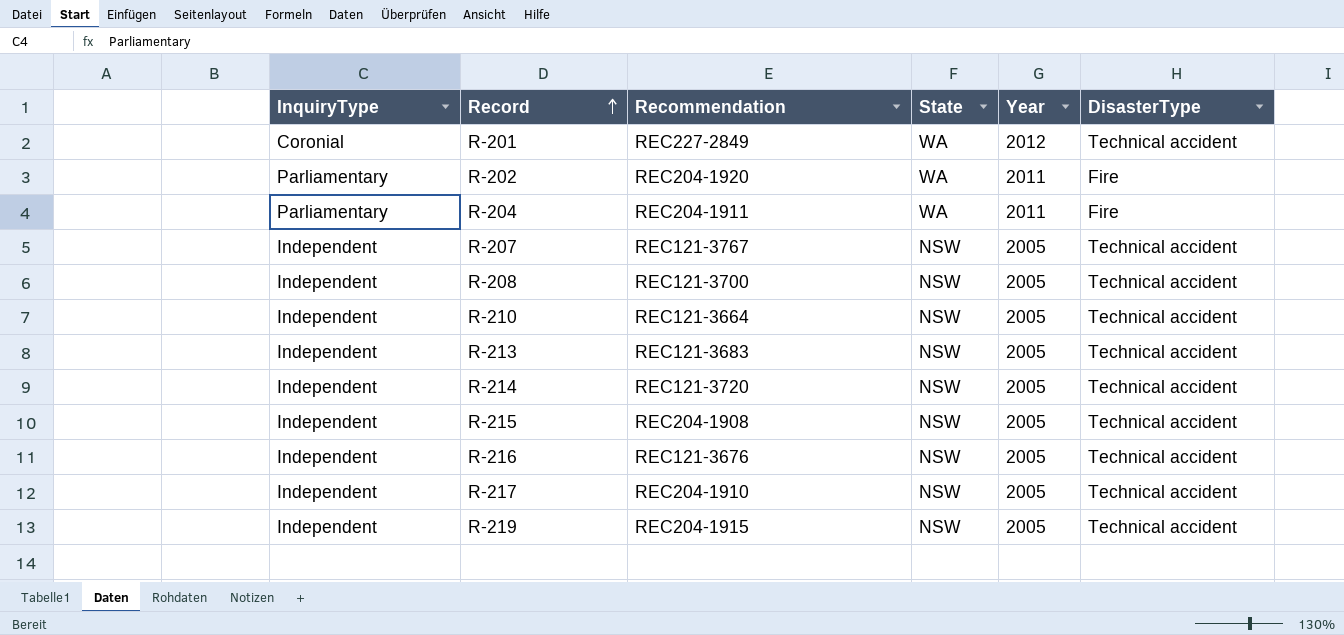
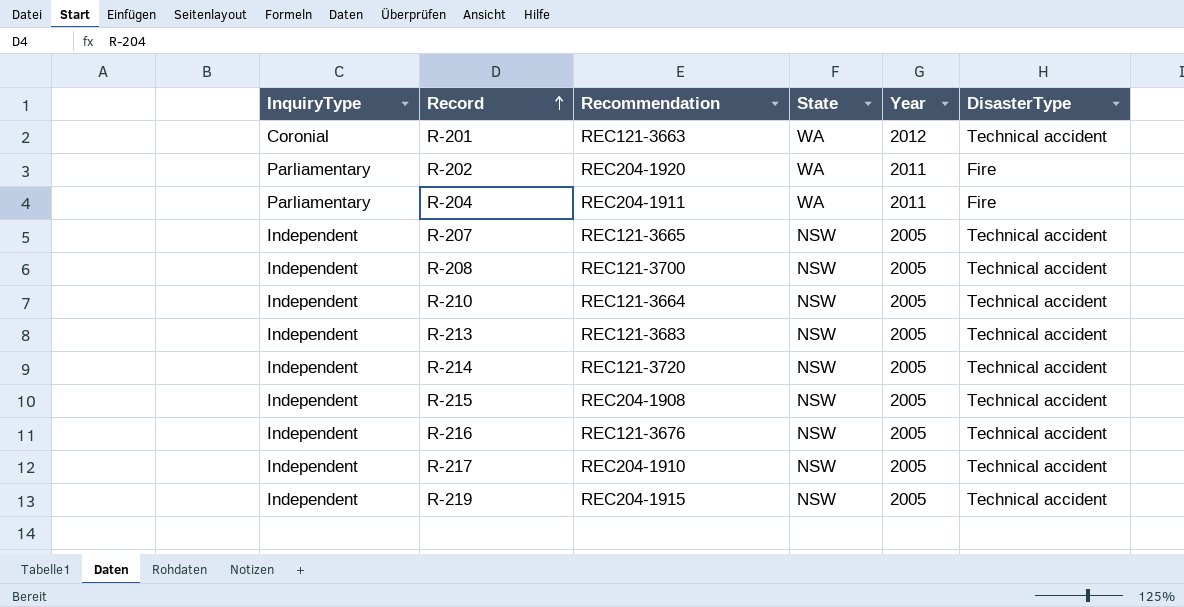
R-201 | Recommendation: REC227-2849 -> REC121-3663
R-207 | Recommendation: REC121-3767 -> REC121-3665

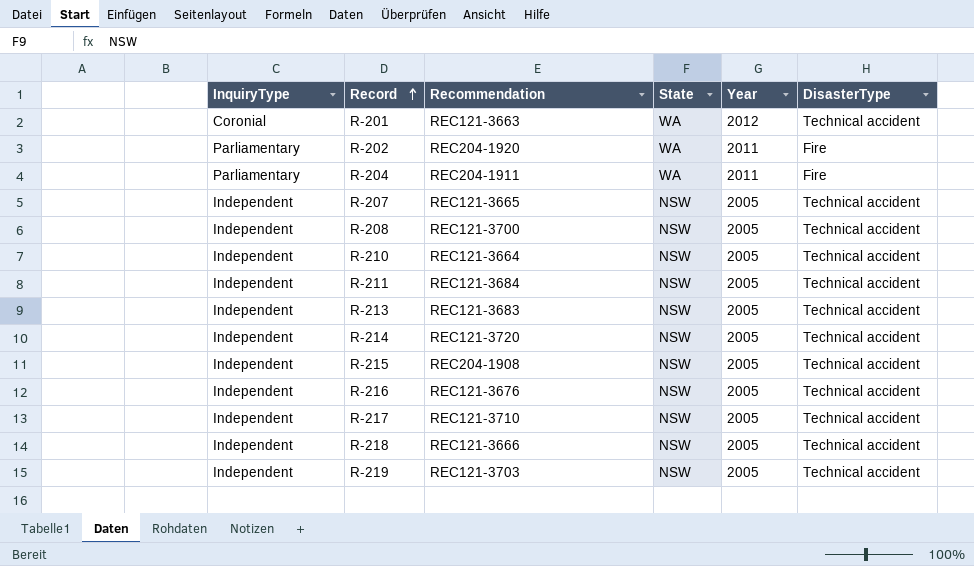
row R-211: none -> Independent | REC121-3684 | NSW | 2005 | Technical accident
R-217 | Recommendation: REC204-1910 -> REC121-3710
row R-218: none -> Independent | REC121-3666 | NSW | 2005 | Technical accident
R-219 | Recommendation: REC204-1915 -> REC121-3703

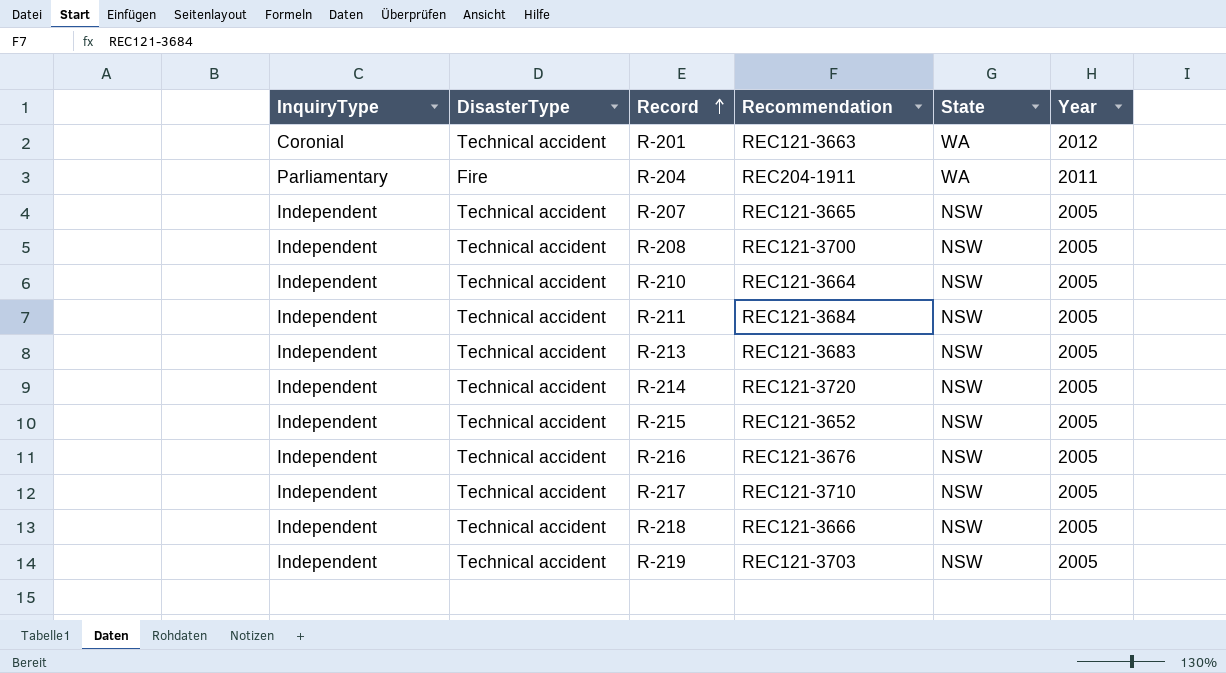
column DisasterType | position: 6 -> 2
row R-202: Parliamentary | REC204-1920 | WA | 2011 | Fire -> none
R-215 | Recommendation: REC204-1908 -> REC121-3652

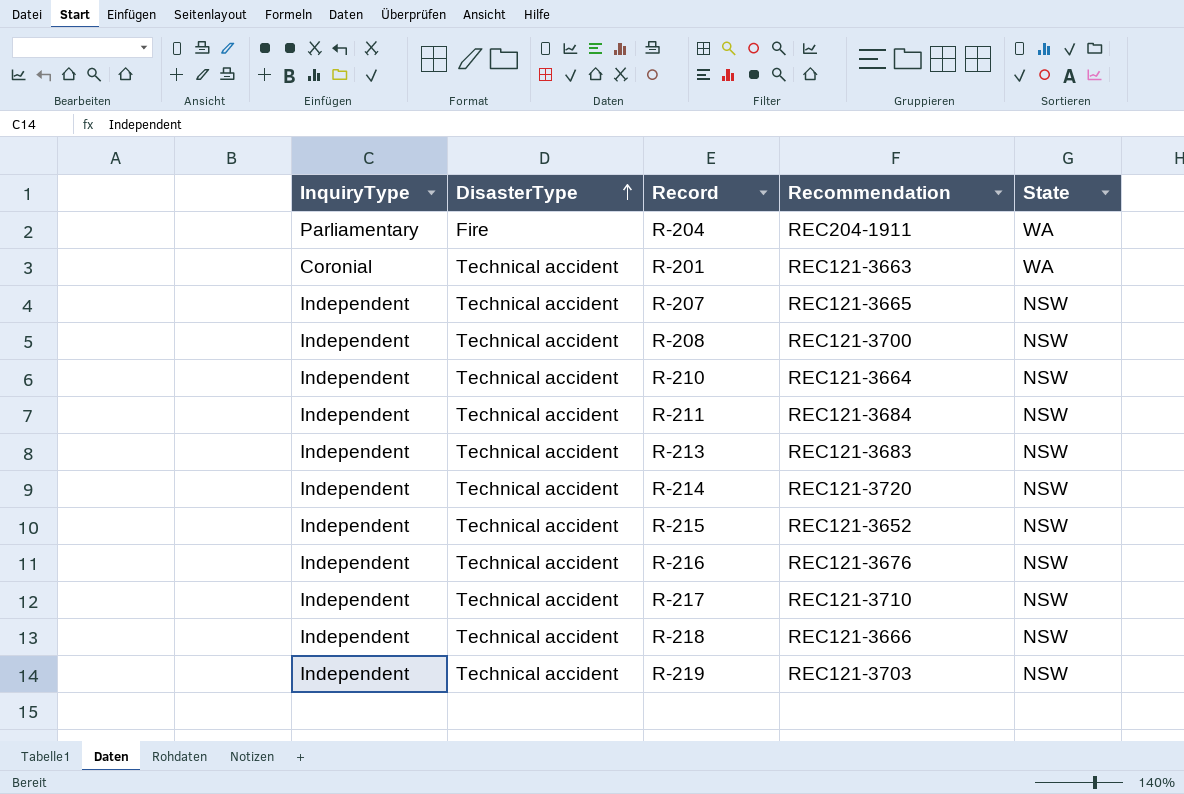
row order: Record ascending -> DisasterType ascending
column Year | position: 6 -> none

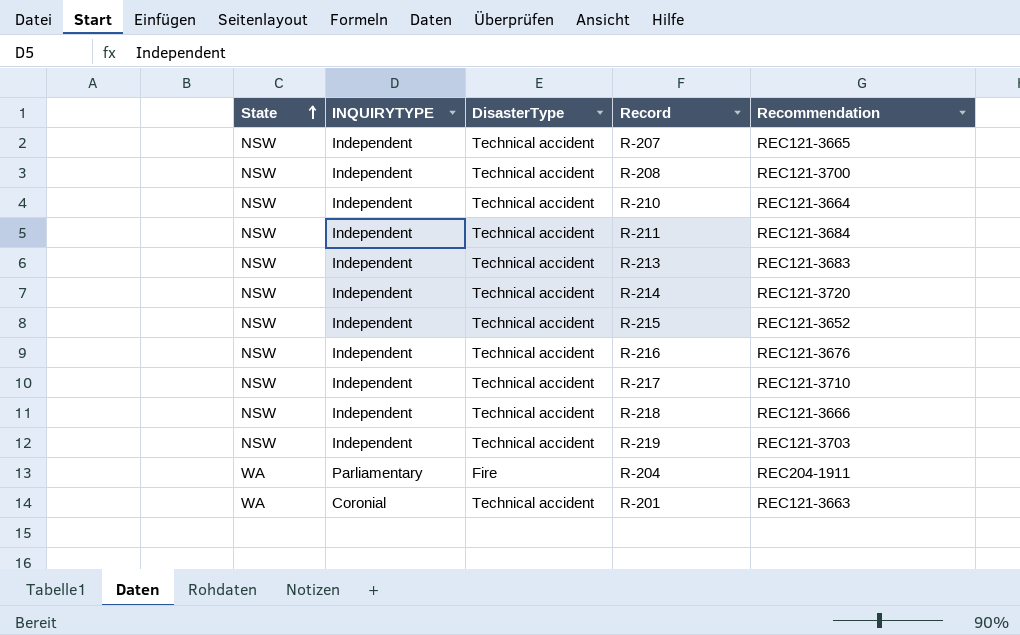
row order: DisasterType ascending -> State ascending
column State | position: 5 -> 1
column name: InquiryType -> INQUIRYTYPE

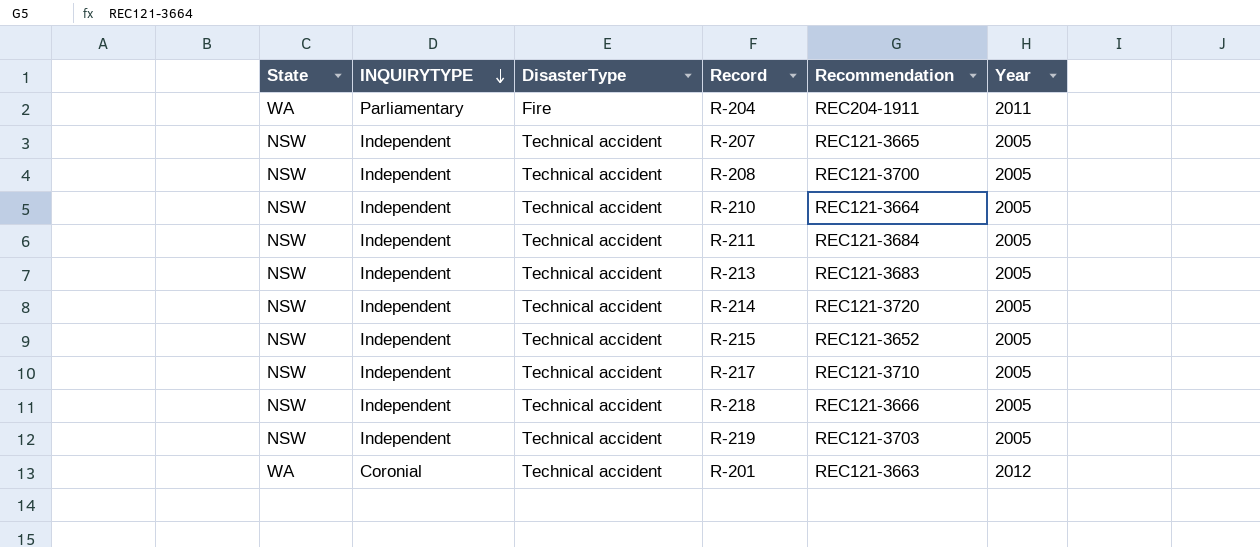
row order: State ascending -> INQUIRYTYPE descending
column Year | position: none -> 6
row R-216: NSW | Independent | Technical accident | REC121-3676 -> none

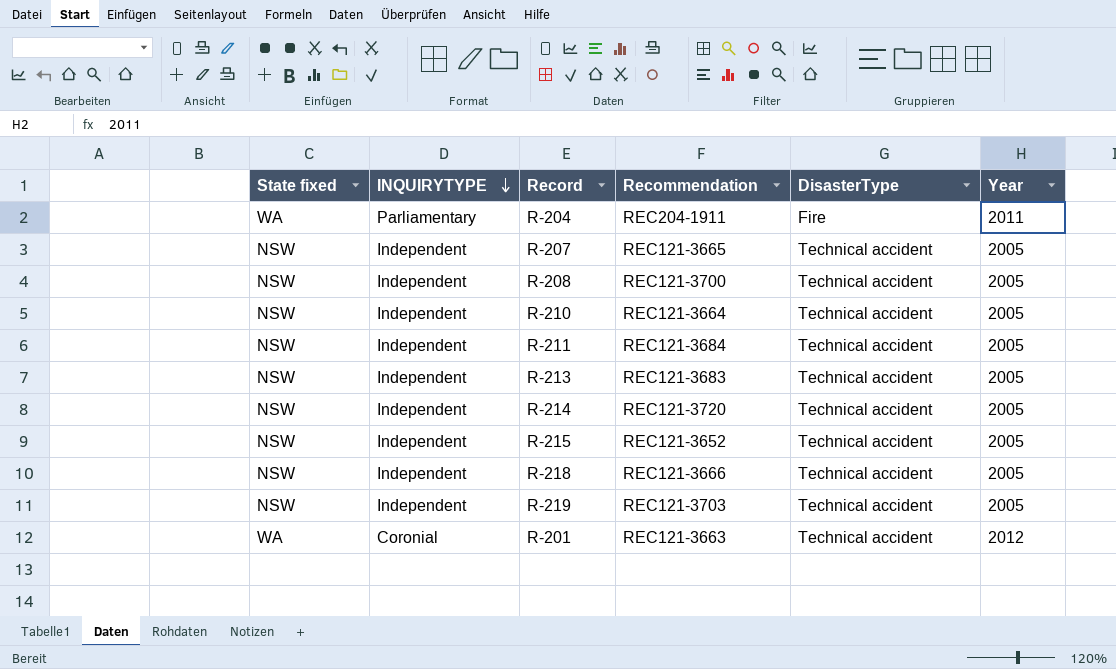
column name: State -> State fixed
column DisasterType | position: 3 -> 5
row R-217: NSW | Independent | Technical accident | REC121-3710 | 2005 -> none

